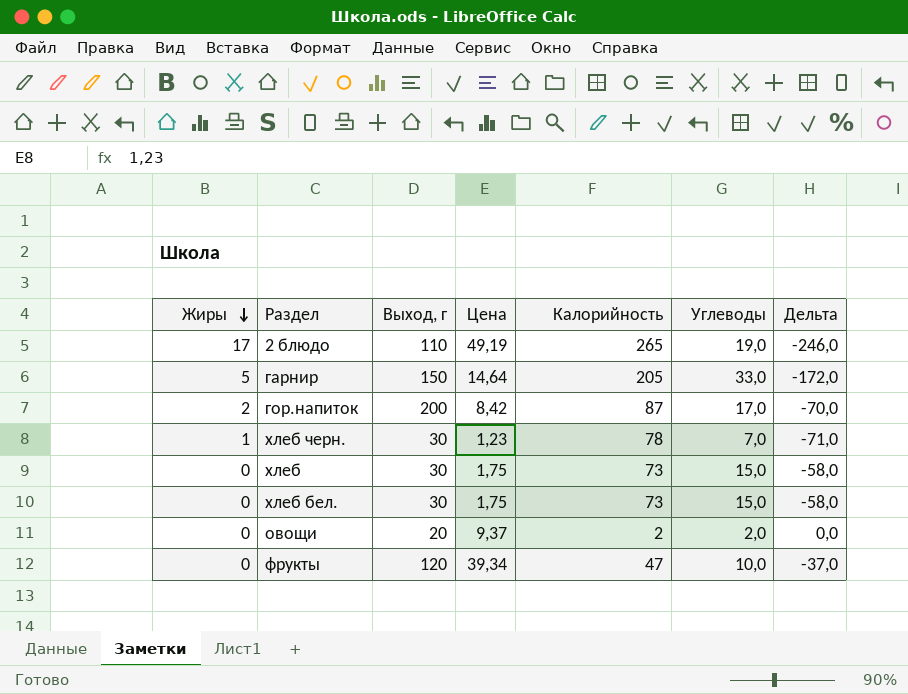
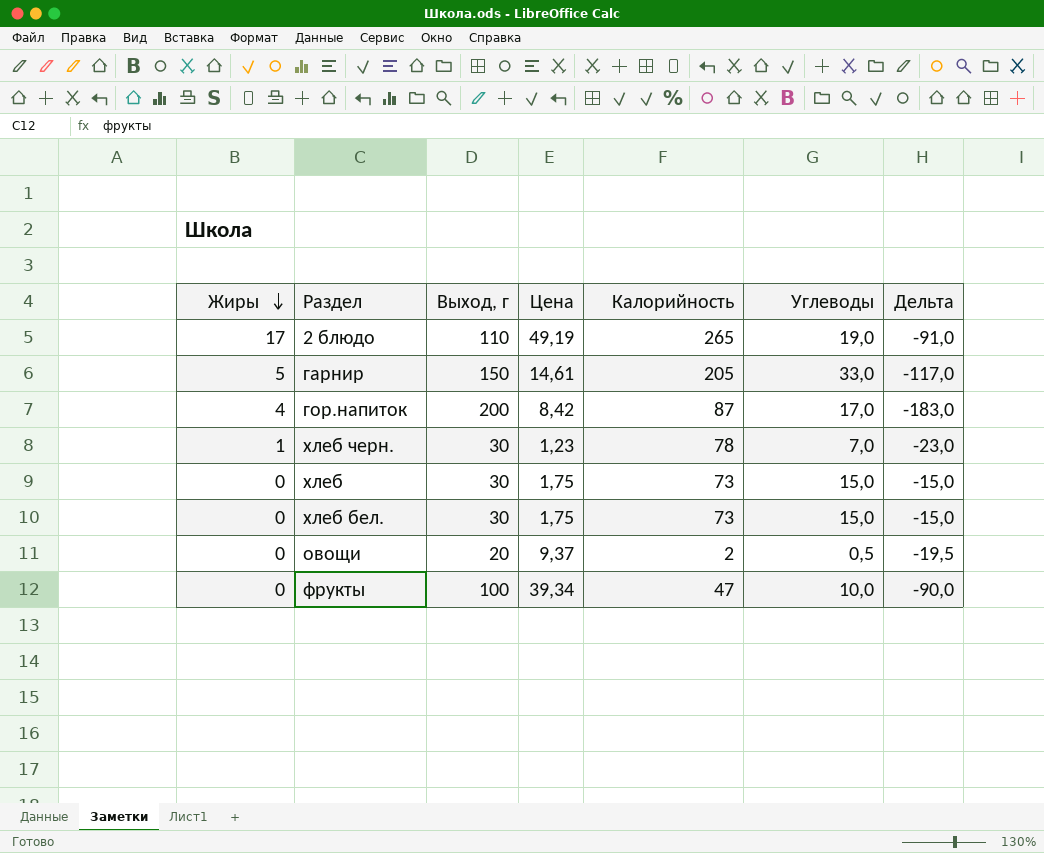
column Дельта | formula: [Углеводы] - [Калорийность] -> [Углеводы] - [Выход, г]
гарнир | Цена: 14,64 -> 14,61
гор.напиток | Жиры: 2 -> 4
овощи | Углеводы: 2,0 -> 0,5
фрукты | Выход, г: 120 -> 100

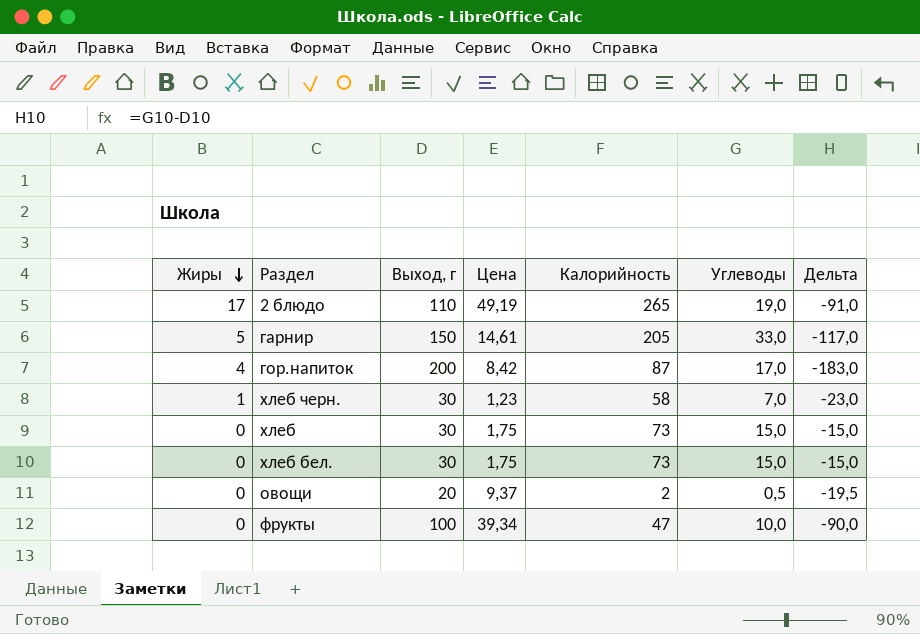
хлеб черн. | Калорийность: 78 -> 58

